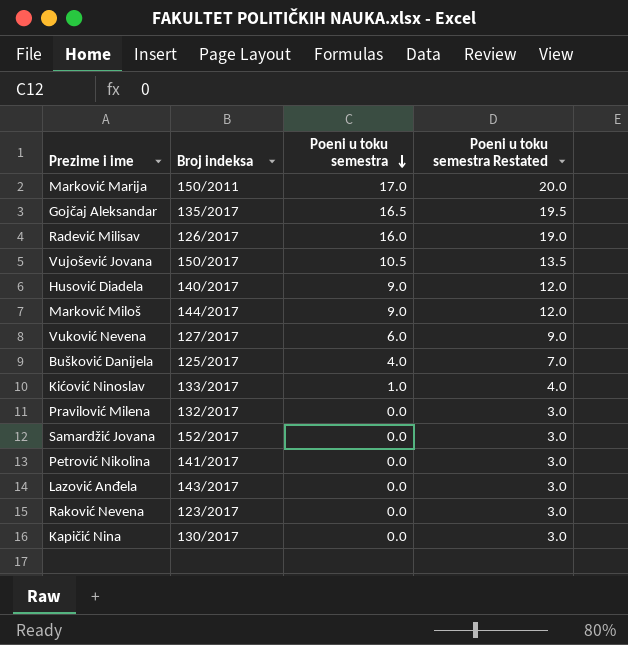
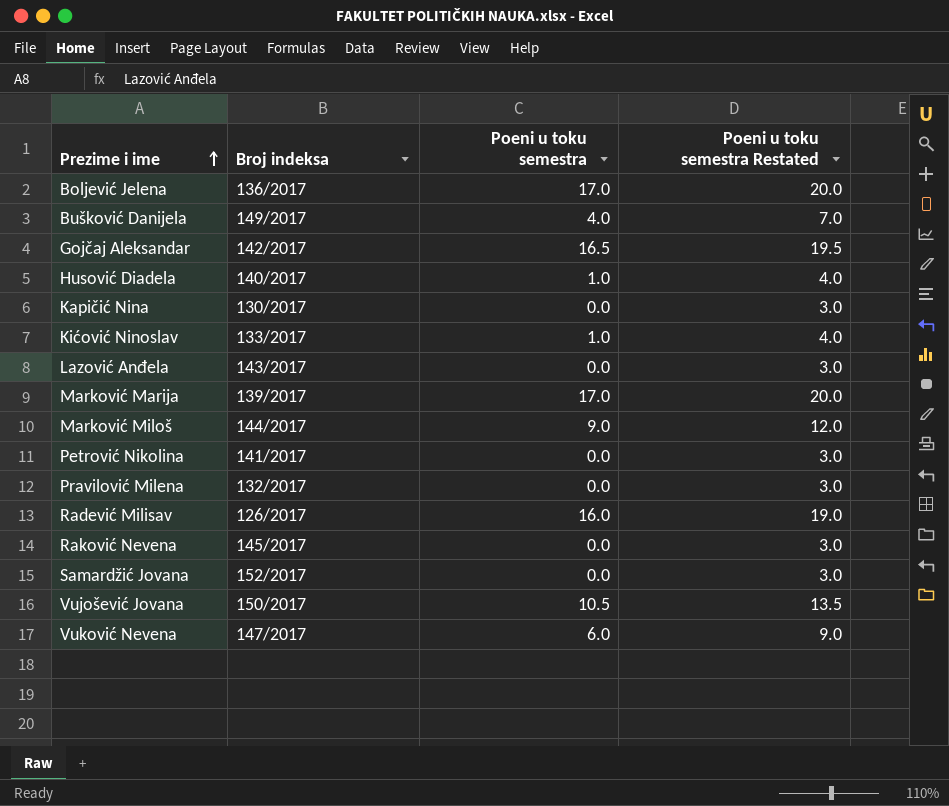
row order: Poeni u toku semestra descending -> Prezime i ime ascending
row Boljević Jelena: none -> 136/2017 | 17.0 | 20.0
Bušković Danijela | Broj indeksa: 125/2017 -> 149/2017
Gojčaj Aleksandar | Broj indeksa: 135/2017 -> 142/2017
Husović Diadela | Poeni u toku semestra: 9.0 -> 1.0
Husović Diadela | Poeni u toku semestra Restated: 12.0 -> 4.0
Marković Marija | Broj indeksa: 150/2011 -> 139/2017
Raković Nevena | Broj indeksa: 123/2017 -> 145/2017
Vuković Nevena | Broj indeksa: 127/2017 -> 147/2017

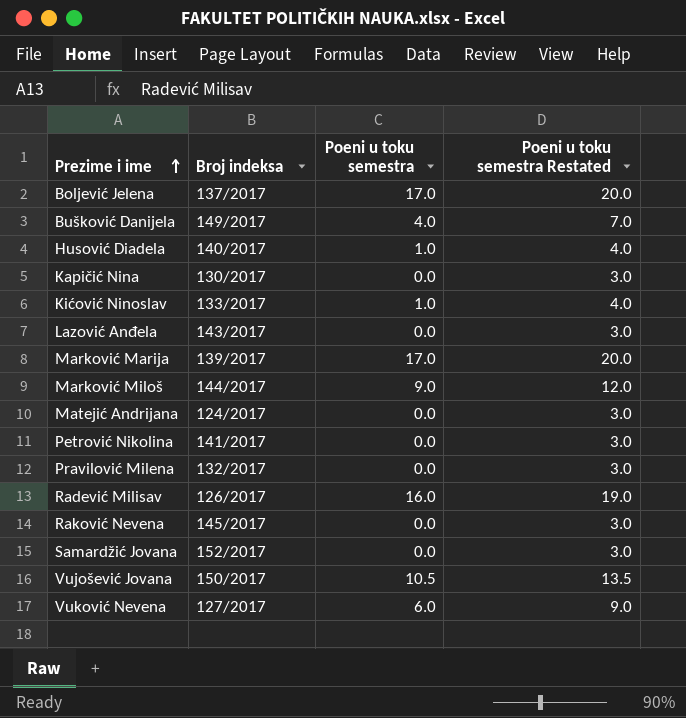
row Gojčaj Aleksandar: 142/2017 | 16.5 | 19.5 -> none
Boljević Jelena | Broj indeksa: 136/2017 -> 137/2017
row Matejić Andrijana: none -> 124/2017 | 0.0 | 3.0
Vuković Nevena | Broj indeksa: 147/2017 -> 127/2017

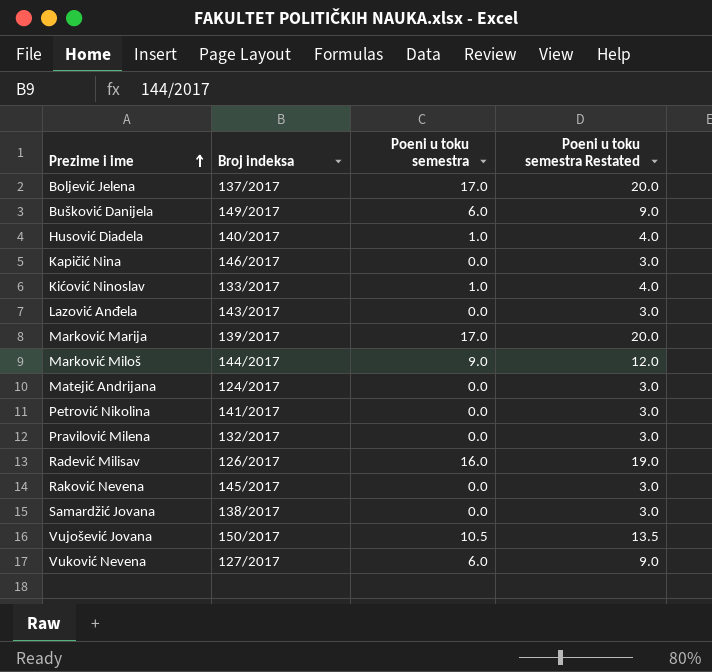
Bušković Danijela | Poeni u toku semestra: 4.0 -> 6.0
Bušković Danijela | Poeni u toku semestra Restated: 7.0 -> 9.0
Kapičić Nina | Broj indeksa: 130/2017 -> 146/2017
Samardžić Jovana | Broj indeksa: 152/2017 -> 138/2017

